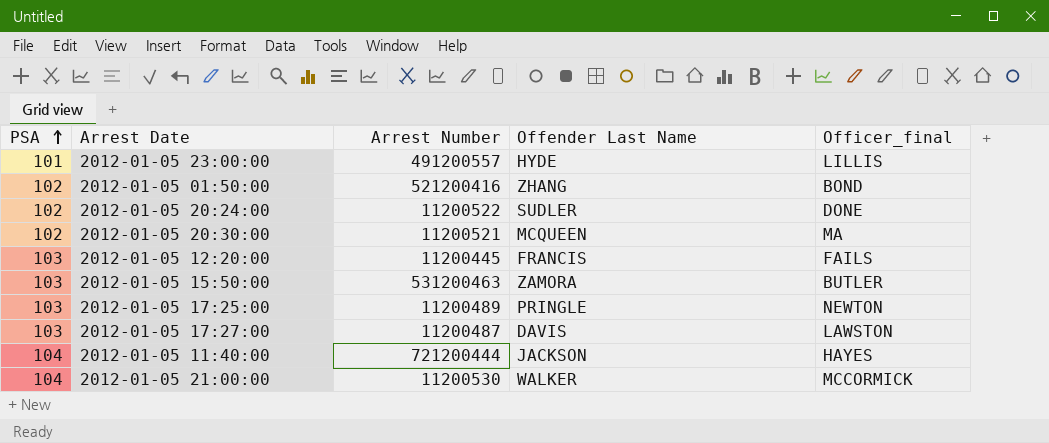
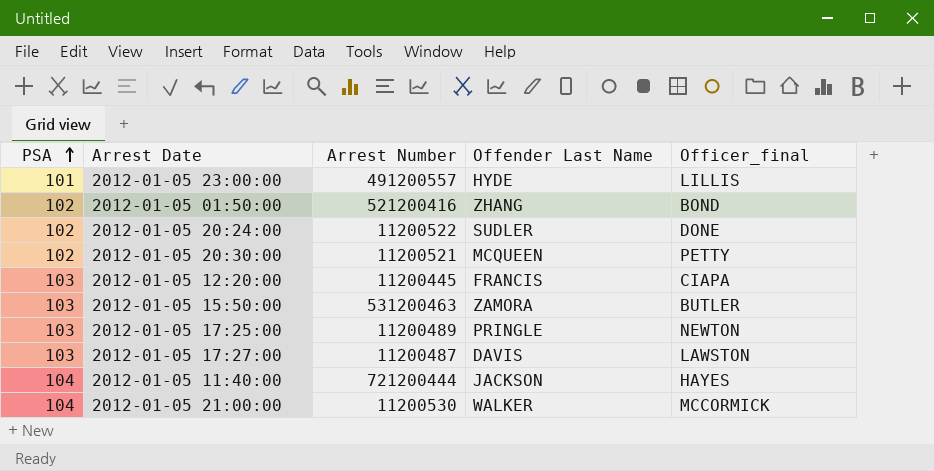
2012-01-05 20:30:00 | Officer_final: MA -> PETTY
2012-01-05 12:20:00 | Officer_final: FAILS -> CIAPA

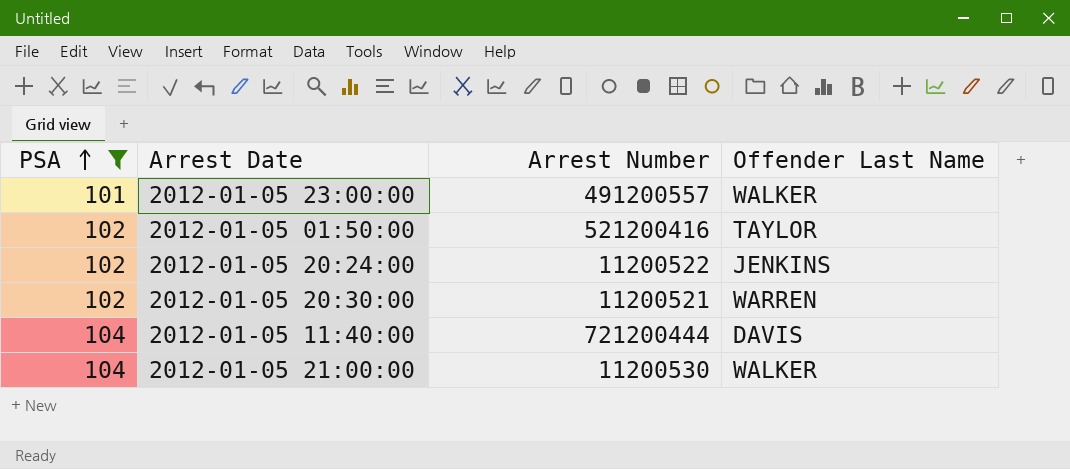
filter: none -> PSA != 103
column Officer_final | position: 5 -> none
2012-01-05 23:00:00 | Offender Last Name: HYDE -> WALKER
2012-01-05 01:50:00 | Offender Last Name: ZHANG -> TAYLOR
2012-01-05 20:24:00 | Offender Last Name: SUDLER -> JENKINS
2012-01-05 20:30:00 | Offender Last Name: MCQUEEN -> WARREN
2012-01-05 11:40:00 | Offender Last Name: JACKSON -> DAVIS

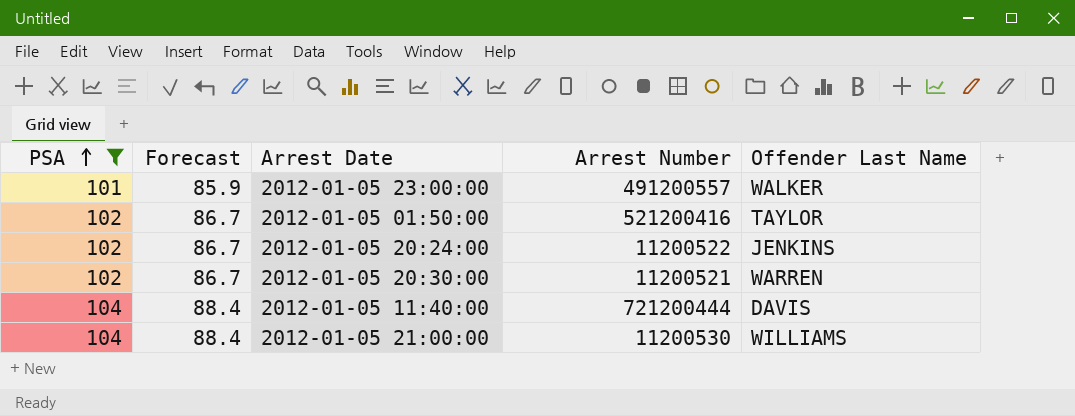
column Forecast | formula: none -> [PSA] * 0.85
2012-01-05 21:00:00 | Offender Last Name: WALKER -> WILLIAMS

